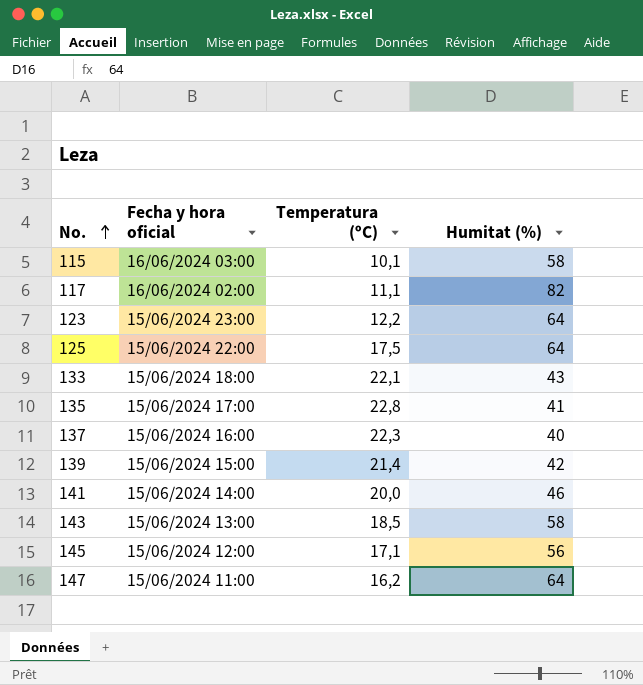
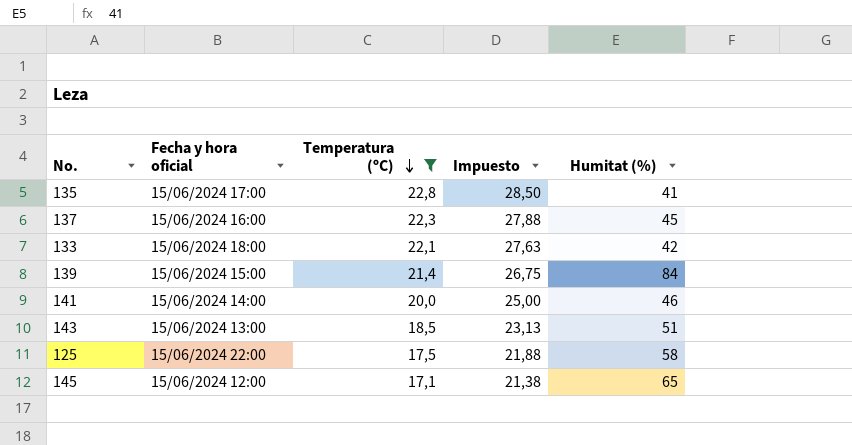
filter: none -> Temperatura (ºC) >= 17,1
row order: No. ascending -> Temperatura (ºC) descending
column Impuesto | formula: none -> [Temperatura (ºC)] * 1,25
137 | Humitat (%): 40 -> 45
133 | Humitat (%): 43 -> 42
139 | Humitat (%): 42 -> 84
143 | Humitat (%): 58 -> 51
125 | Humitat (%): 64 -> 58
145 | Humitat (%): 56 -> 65

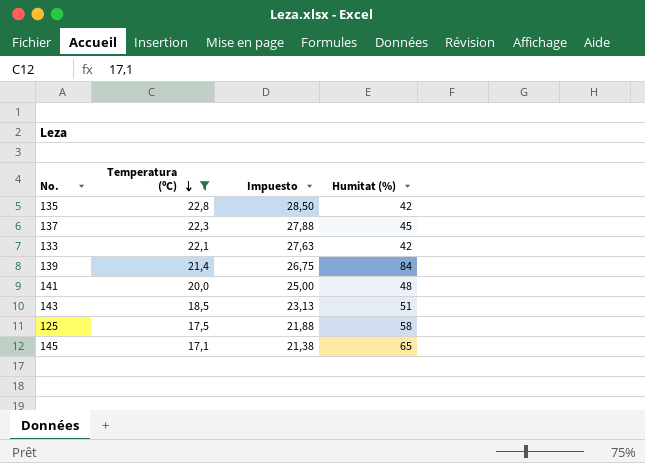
column Fecha y hora oficial | position: 2 -> none
135 | Humitat (%): 41 -> 42
141 | Humitat (%): 46 -> 48

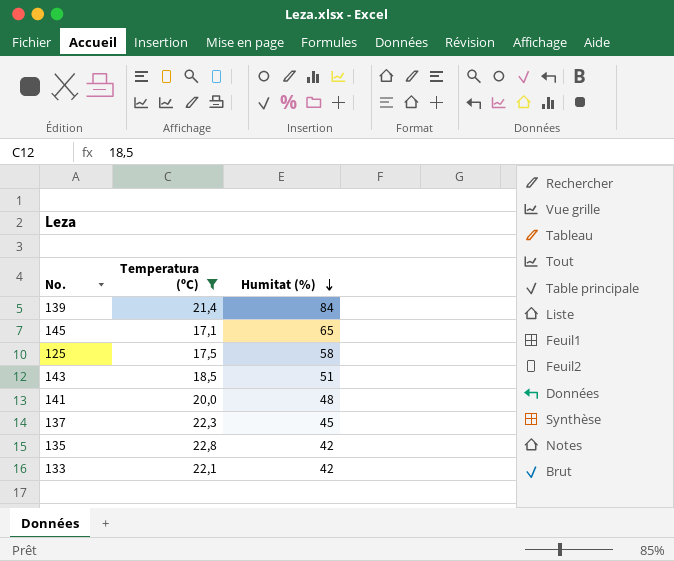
row order: Temperatura (ºC) descending -> Humitat (%) descending
column Impuesto | formula: [Temperatura (ºC)] * 1,25 -> none

